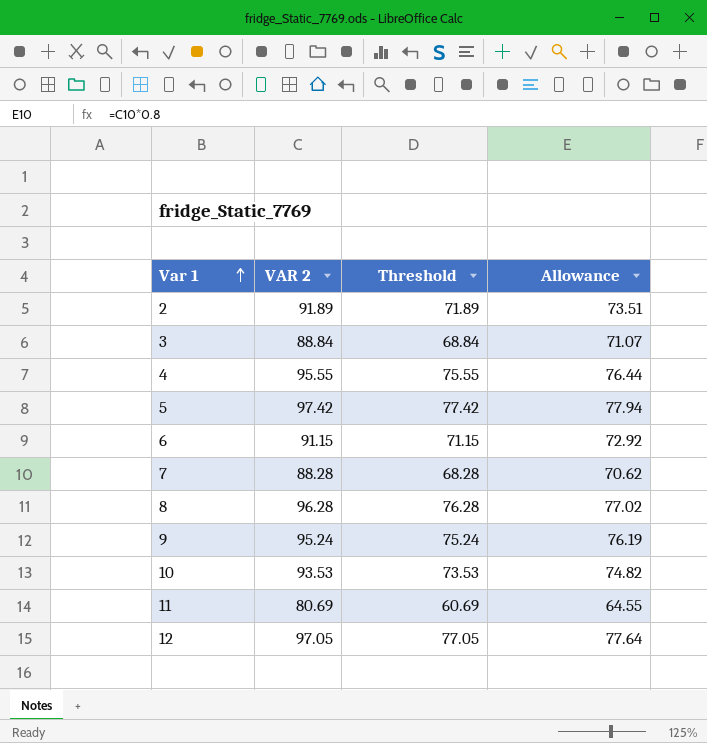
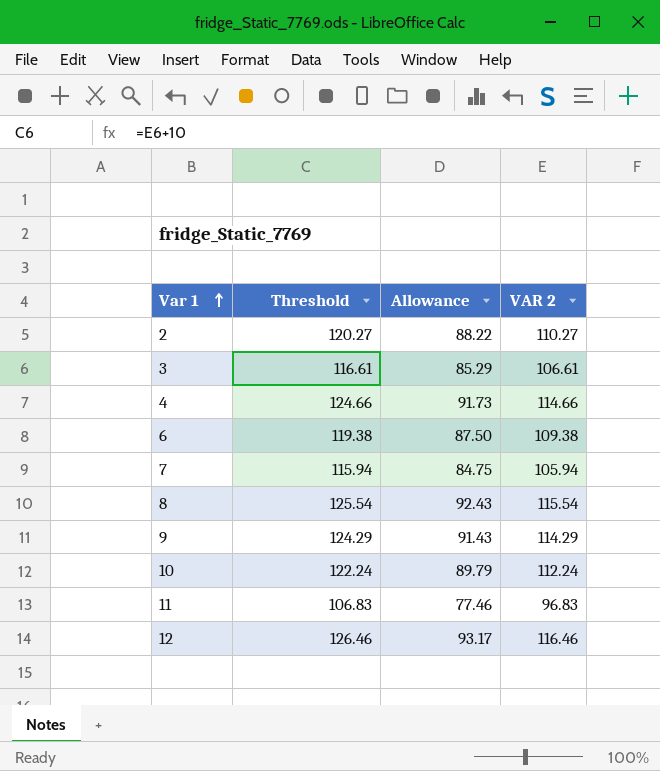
column Threshold | formula: [VAR 2] - 20 -> [VAR 2] + 10
column VAR 2 | position: 2 -> 4
row 5: 97.42 | 77.42 | 77.94 -> none
2 | Allowance: 73.51 -> 88.22
2 | VAR 2: 91.89 -> 110.27
3 | Allowance: 71.07 -> 85.29
3 | VAR 2: 88.84 -> 106.61
4 | Allowance: 76.44 -> 91.73
4 | VAR 2: 95.55 -> 114.66
6 | Allowance: 72.92 -> 87.50
6 | VAR 2: 91.15 -> 109.38
7 | Allowance: 70.62 -> 84.75
7 | VAR 2: 88.28 -> 105.94
8 | Allowance: 77.02 -> 92.43
8 | VAR 2: 96.28 -> 115.54
9 | Allowance: 76.19 -> 91.43
9 | VAR 2: 95.24 -> 114.29
10 | Allowance: 74.82 -> 89.79
10 | VAR 2: 93.53 -> 112.24
11 | Allowance: 64.55 -> 77.46
11 | VAR 2: 80.69 -> 96.83
12 | Allowance: 77.64 -> 93.17
12 | VAR 2: 97.05 -> 116.46

